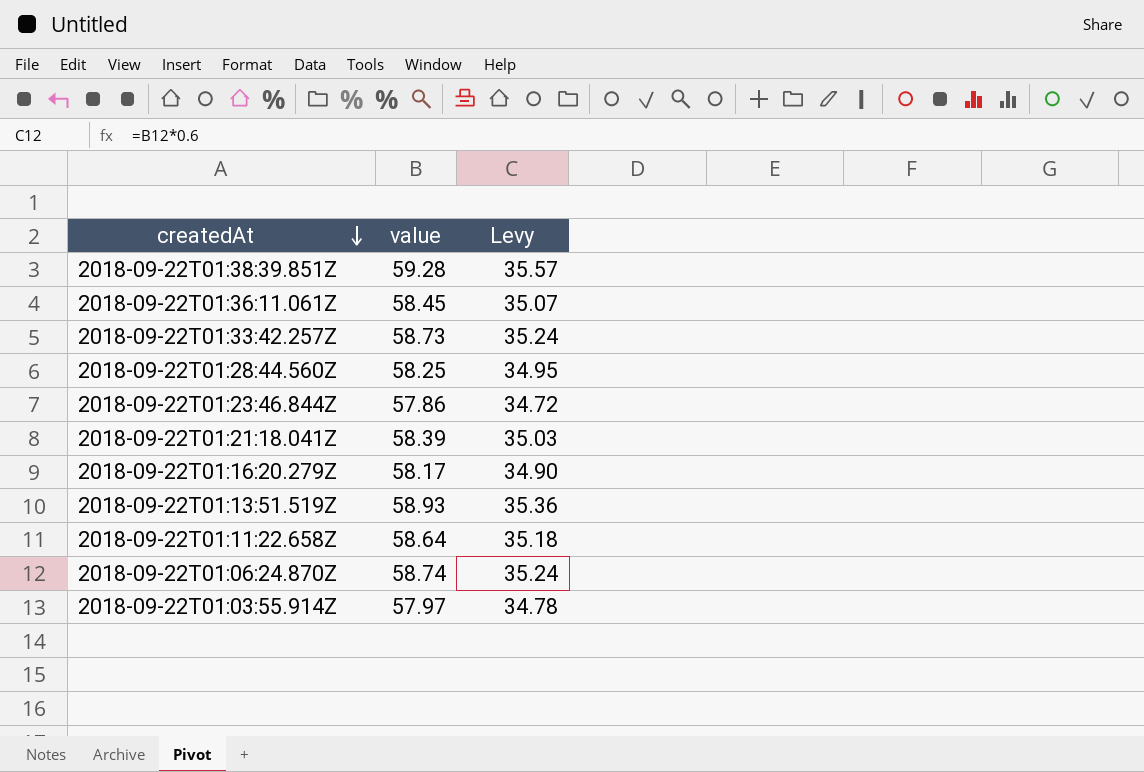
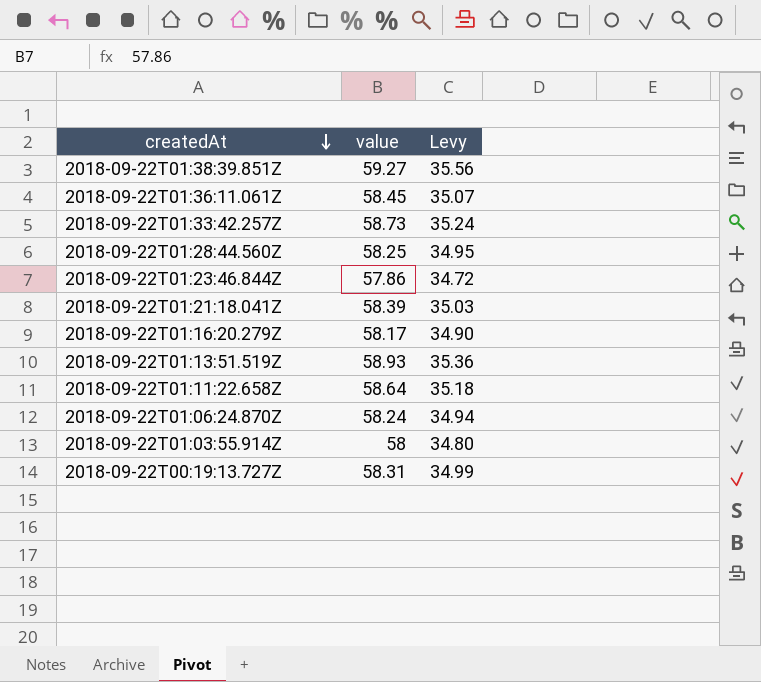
2018-09-22T01:38:39.851Z | value: 59.28 -> 59.27
2018-09-22T01:38:39.851Z | Levy: 35.57 -> 35.56
2018-09-22T01:06:24.870Z | value: 58.74 -> 58.24
2018-09-22T01:06:24.870Z | Levy: 35.24 -> 34.94
2018-09-22T01:03:55.914Z | value: 57.97 -> 58
2018-09-22T01:03:55.914Z | Levy: 34.78 -> 34.80
row 2018-09-22T00:19:13.727Z: none -> 58.31 | 34.99

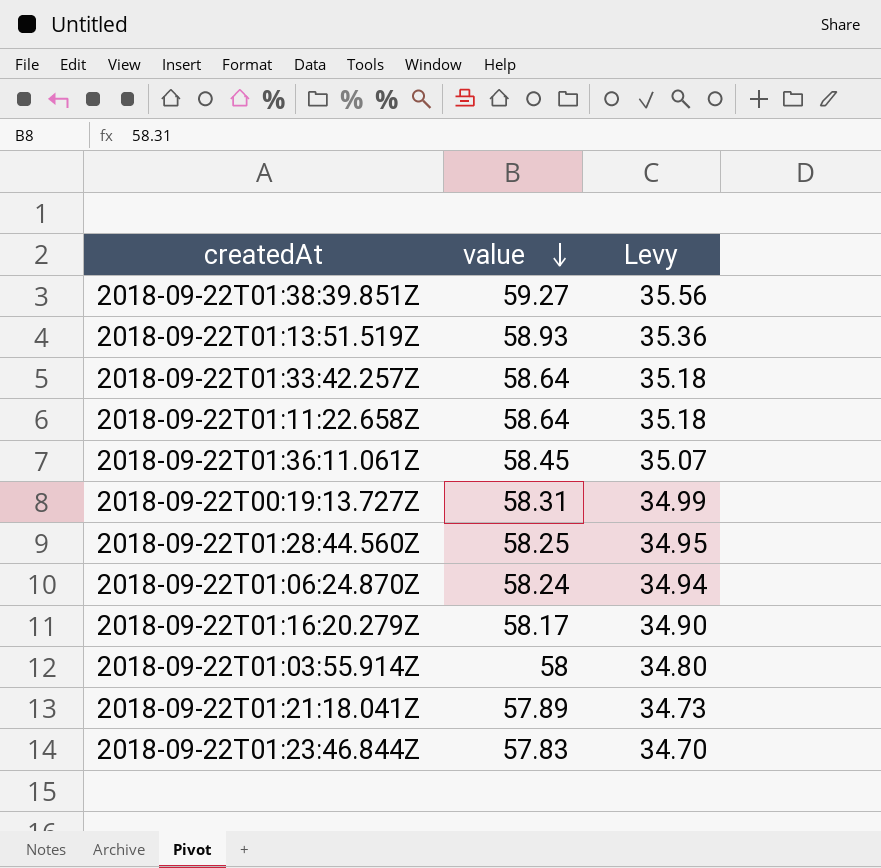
row order: createdAt descending -> value descending
2018-09-22T01:33:42.257Z | value: 58.73 -> 58.64
2018-09-22T01:33:42.257Z | Levy: 35.24 -> 35.18
2018-09-22T01:21:18.041Z | value: 58.39 -> 57.89
2018-09-22T01:21:18.041Z | Levy: 35.03 -> 34.73
2018-09-22T01:23:46.844Z | value: 57.86 -> 57.83
2018-09-22T01:23:46.844Z | Levy: 34.72 -> 34.70

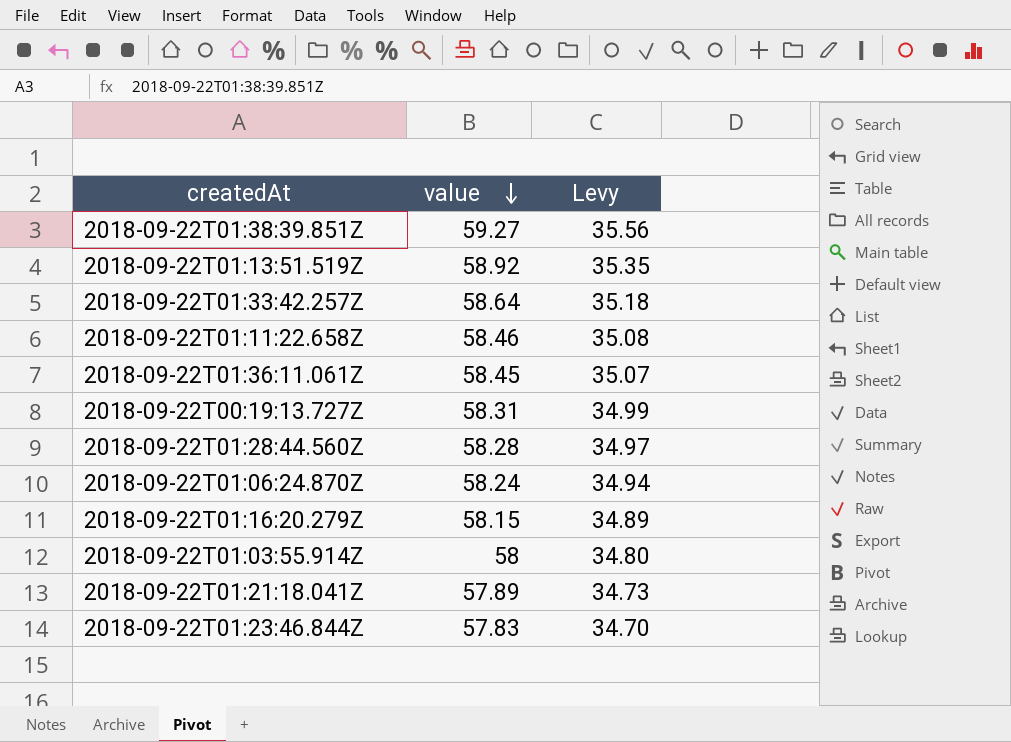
2018-09-22T01:13:51.519Z | value: 58.93 -> 58.92
2018-09-22T01:13:51.519Z | Levy: 35.36 -> 35.35
2018-09-22T01:11:22.658Z | value: 58.64 -> 58.46
2018-09-22T01:11:22.658Z | Levy: 35.18 -> 35.08
2018-09-22T01:28:44.560Z | value: 58.25 -> 58.28
2018-09-22T01:28:44.560Z | Levy: 34.95 -> 34.97
2018-09-22T01:16:20.279Z | value: 58.17 -> 58.15
2018-09-22T01:16:20.279Z | Levy: 34.90 -> 34.89

